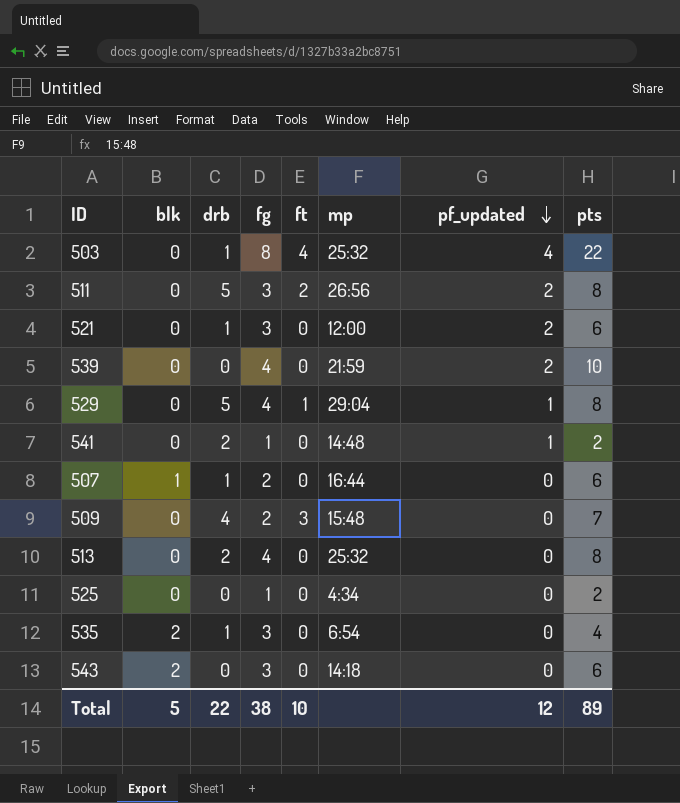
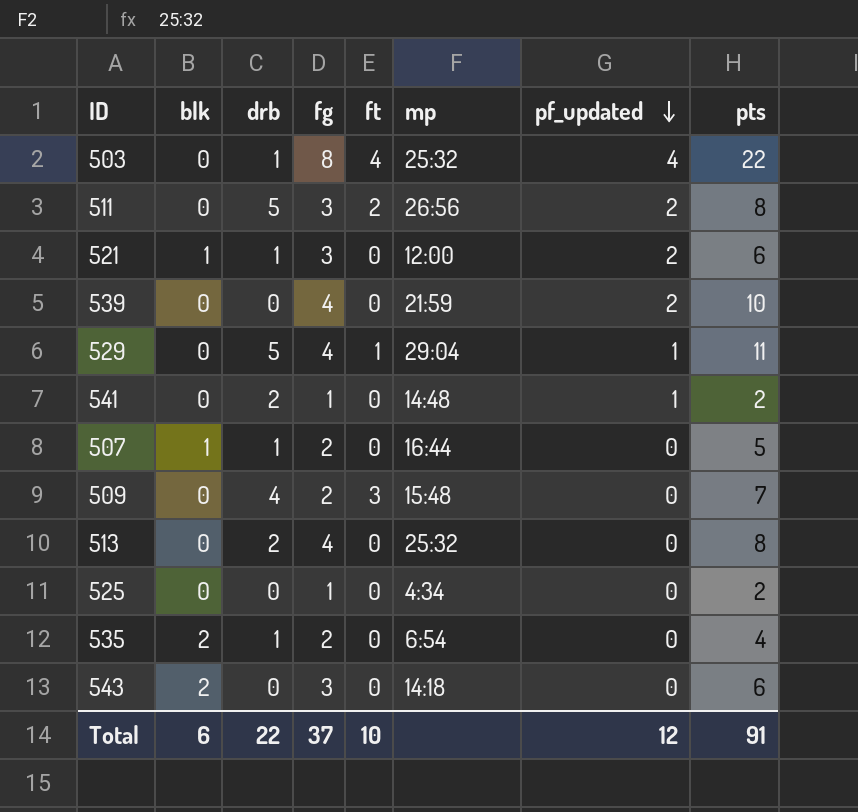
521 | blk: 0 -> 1
529 | pts: 8 -> 11
507 | pts: 6 -> 5
535 | fg: 3 -> 2
Total | blk: 5 -> 6
Total | fg: 38 -> 37
Total | pts: 89 -> 91

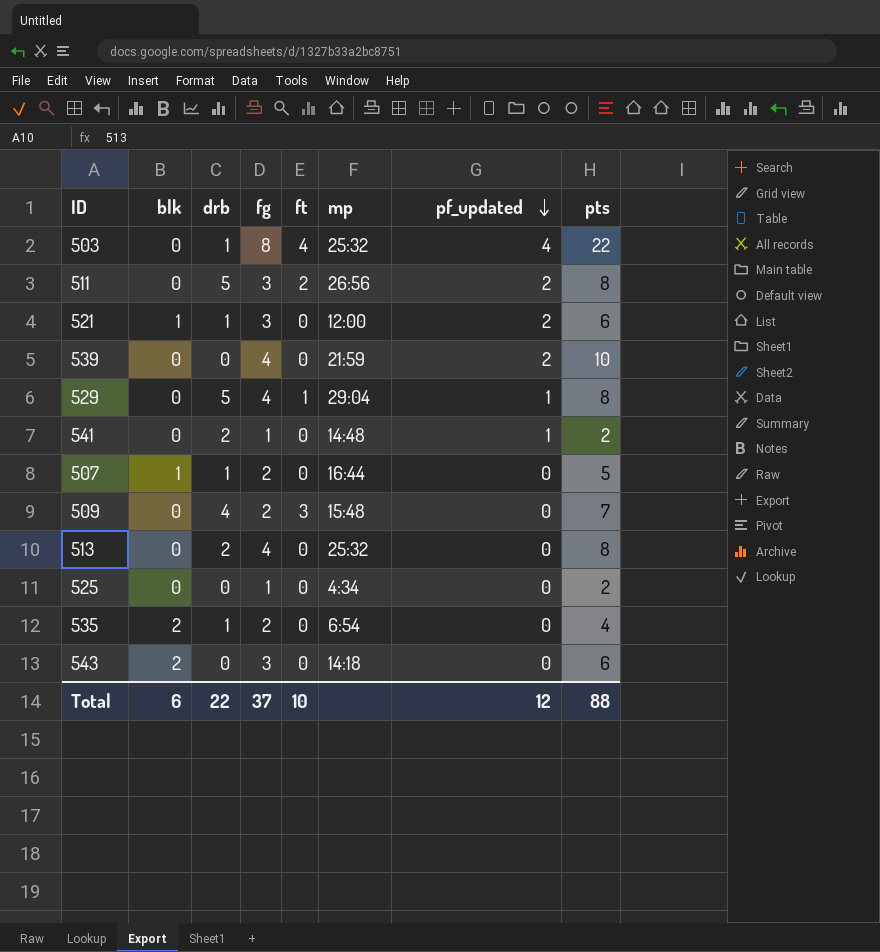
529 | pts: 11 -> 8
Total | pts: 91 -> 88

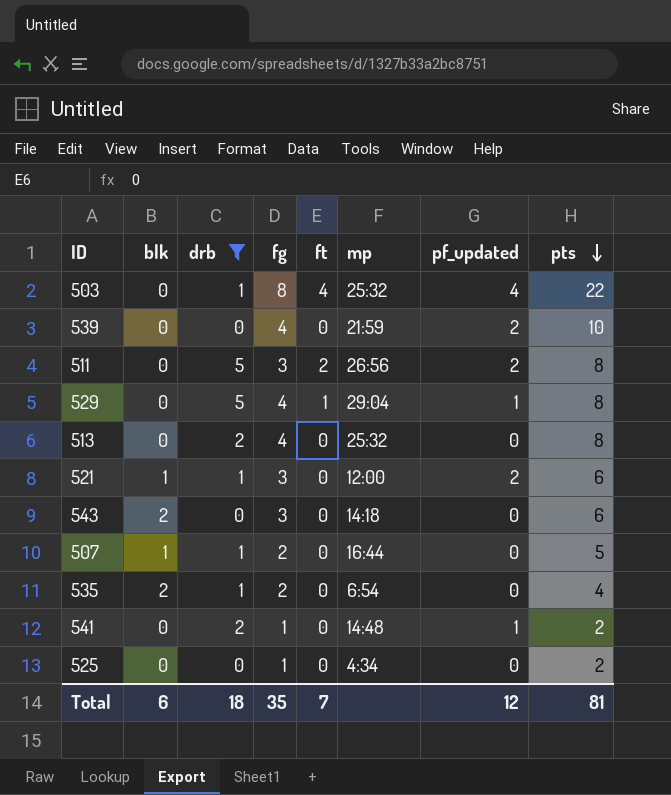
filter: none -> drb != 4
row order: pf_updated descending -> pts descending
Total | drb: 22 -> 18
Total | fg: 37 -> 35
Total | ft: 10 -> 7
Total | pts: 88 -> 81

